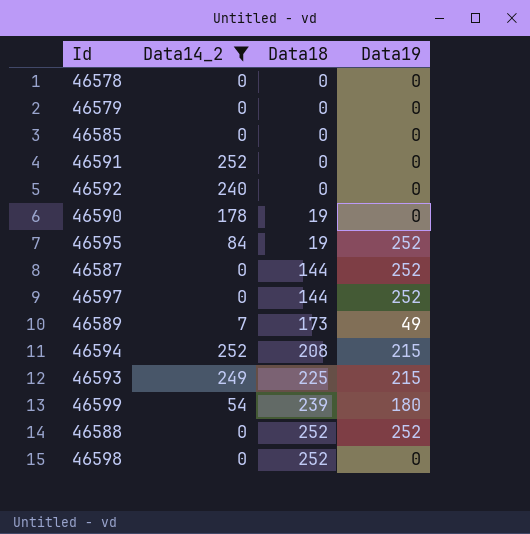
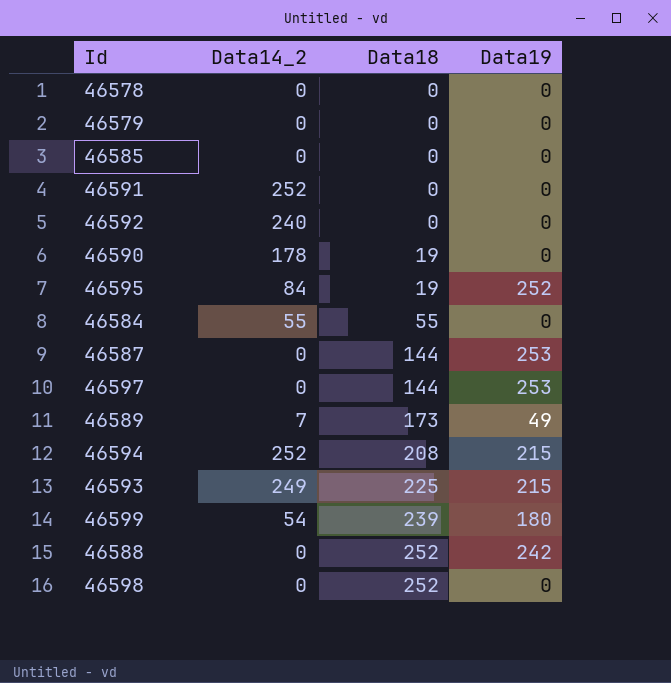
filter: Data14_2 != 55 -> none
46587 | Data19: 252 -> 253
46597 | Data19: 252 -> 253
46588 | Data19: 252 -> 242

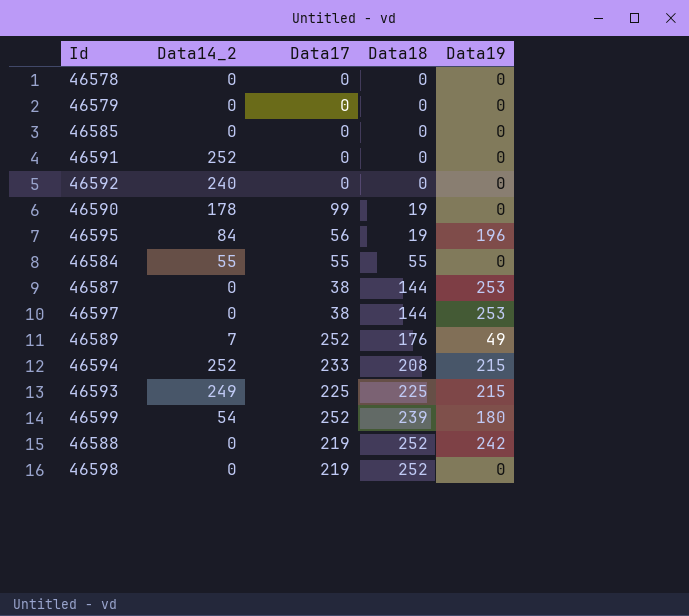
column Data17 | position: none -> 3
46595 | Data19: 252 -> 196
46589 | Data18: 173 -> 176

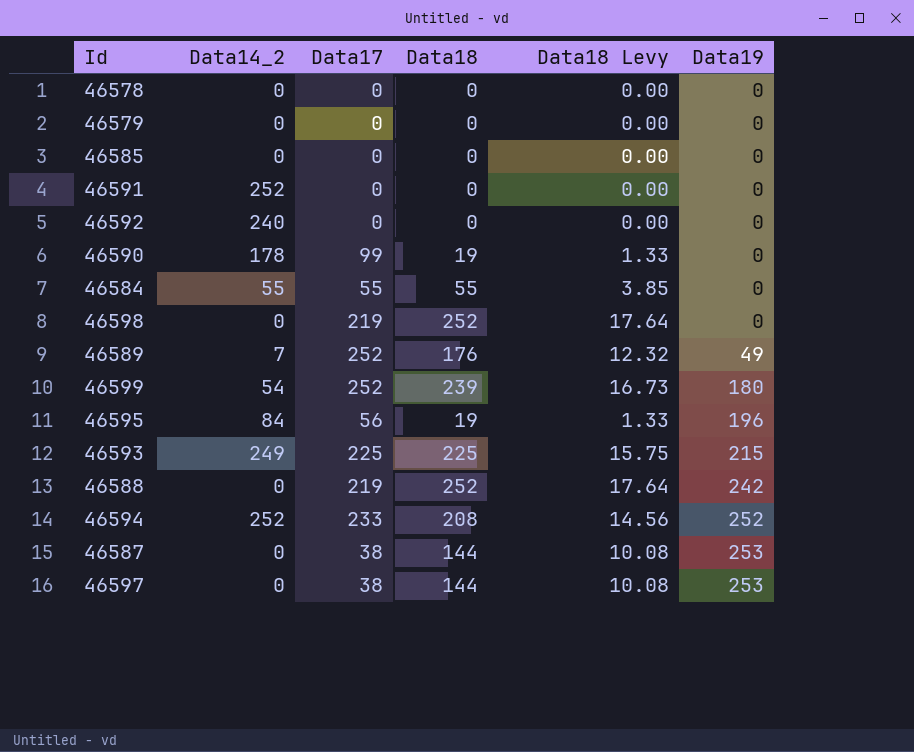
row order: Data18 ascending -> Data19 ascending
column Data18 Levy | formula: none -> [Data18] * 0.07
46594 | Data19: 215 -> 252

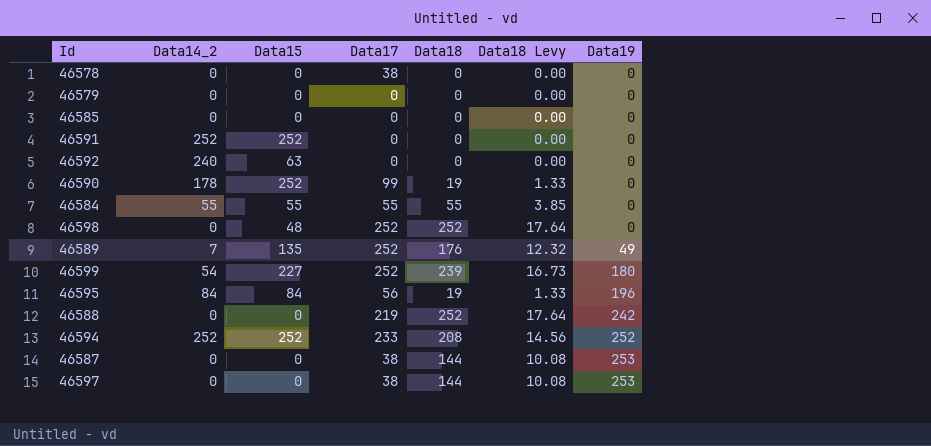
column Data15 | position: none -> 3
row 46593: 249 | 225 | 225 | 15.75 | 215 -> none
46578 | Data17: 0 -> 38
46598 | Data17: 219 -> 252

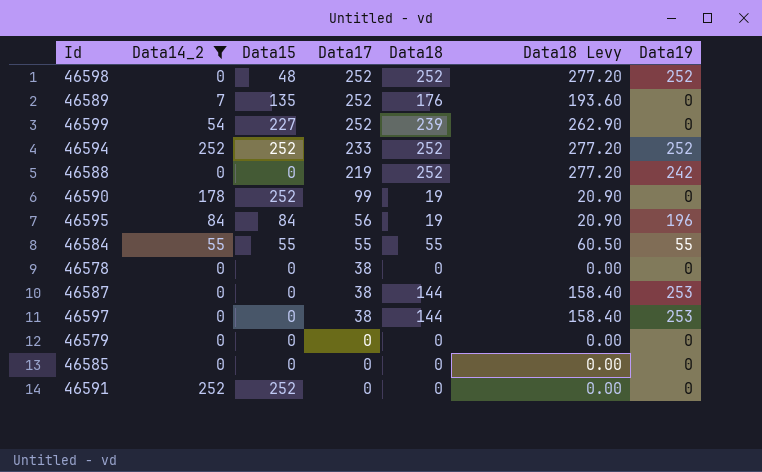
filter: none -> Data14_2 != 240
row order: Data19 ascending -> Data17 descending
column Data18 Levy | formula: [Data18] * 0.07 -> [Data18] * 1.1
46598 | Data19: 0 -> 252
46589 | Data19: 49 -> 0
46599 | Data19: 180 -> 0
46594 | Data18: 208 -> 252
46584 | Data19: 0 -> 55

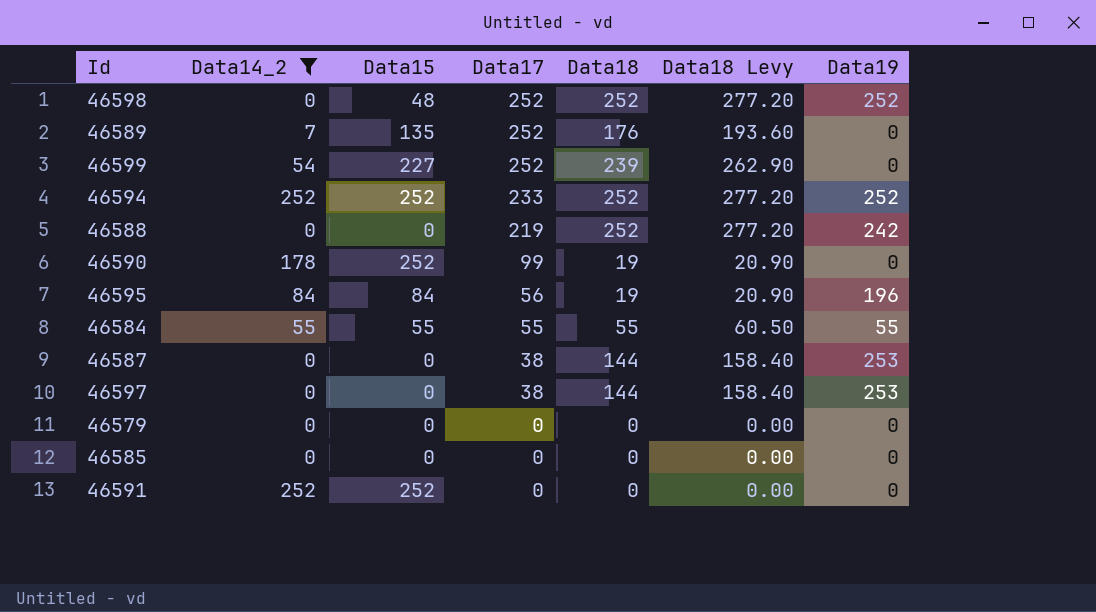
row 46578: 0 | 0 | 38 | 0 | 0.00 | 0 -> none

